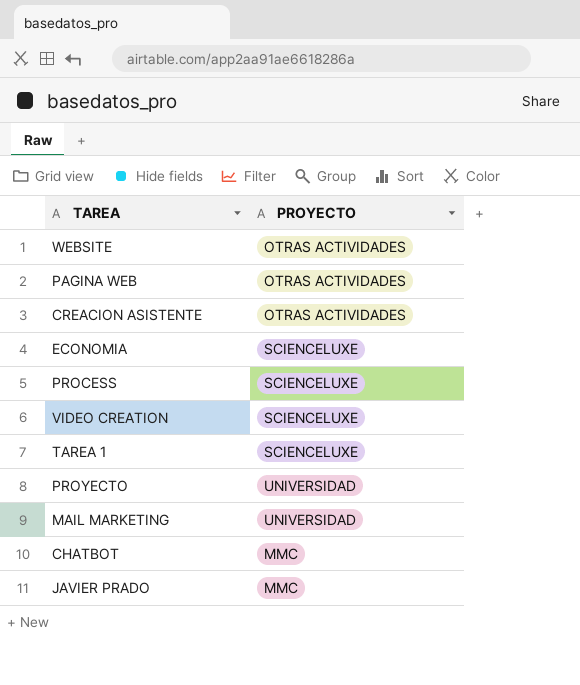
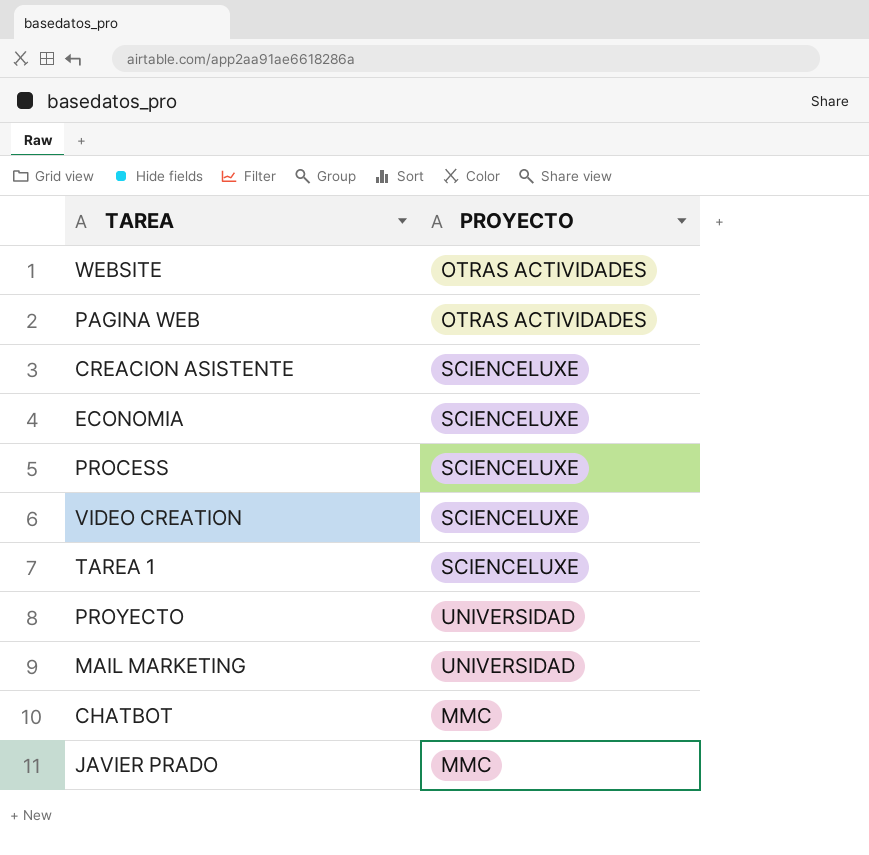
CREACION ASISTENTE | PROYECTO: OTRAS ACTIVIDADES -> SCIENCELUXE

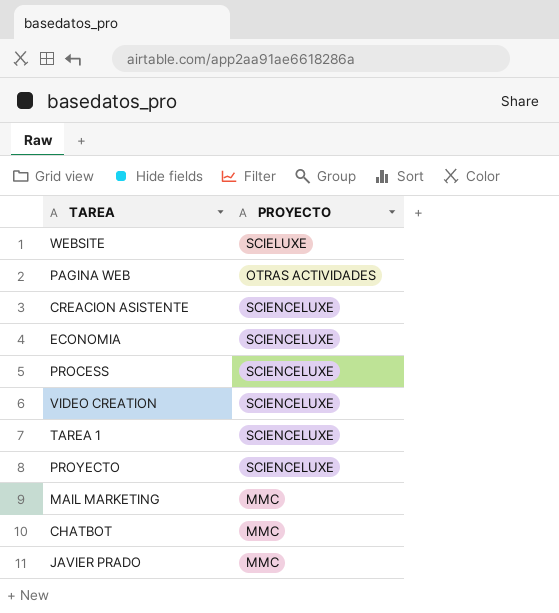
WEBSITE | PROYECTO: OTRAS ACTIVIDADES -> SCIELUXE
PROYECTO | PROYECTO: UNIVERSIDAD -> SCIENCELUXE
MAIL MARKETING | PROYECTO: UNIVERSIDAD -> MMC

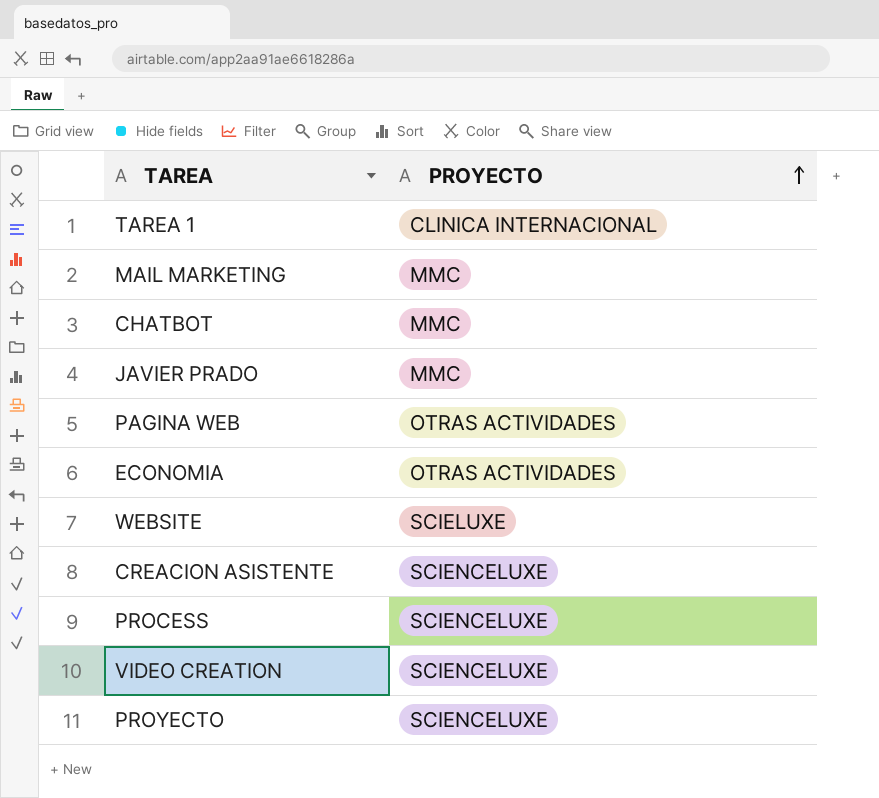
row order: none -> PROYECTO ascending
TAREA 1 | PROYECTO: SCIENCELUXE -> CLINICA INTERNACIONAL
ECONOMIA | PROYECTO: SCIENCELUXE -> OTRAS ACTIVIDADES

